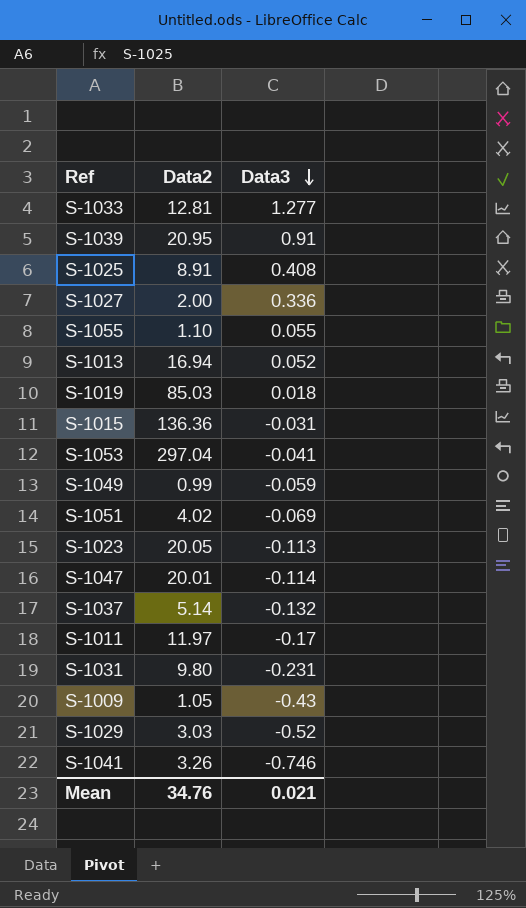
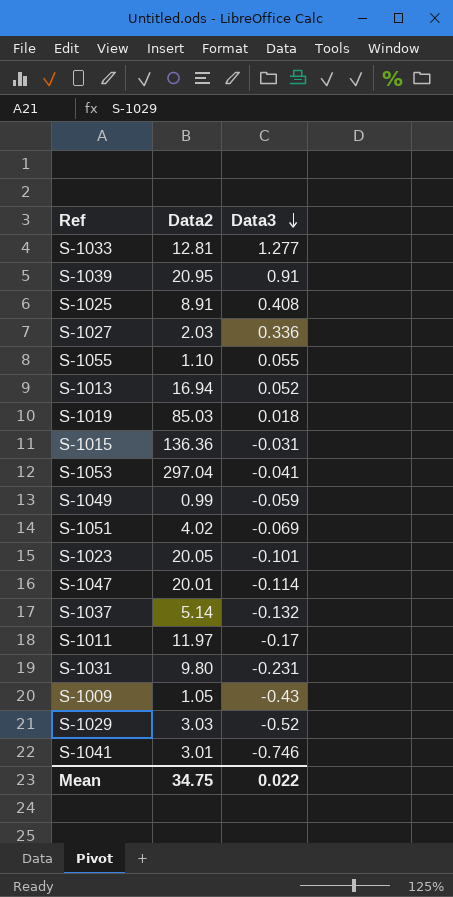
S-1027 | Data2: 2.00 -> 2.03
S-1023 | Data3: -0.113 -> -0.101
S-1041 | Data2: 3.26 -> 3.01
Mean | Data2: 34.76 -> 34.75
Mean | Data3: 0.021 -> 0.022

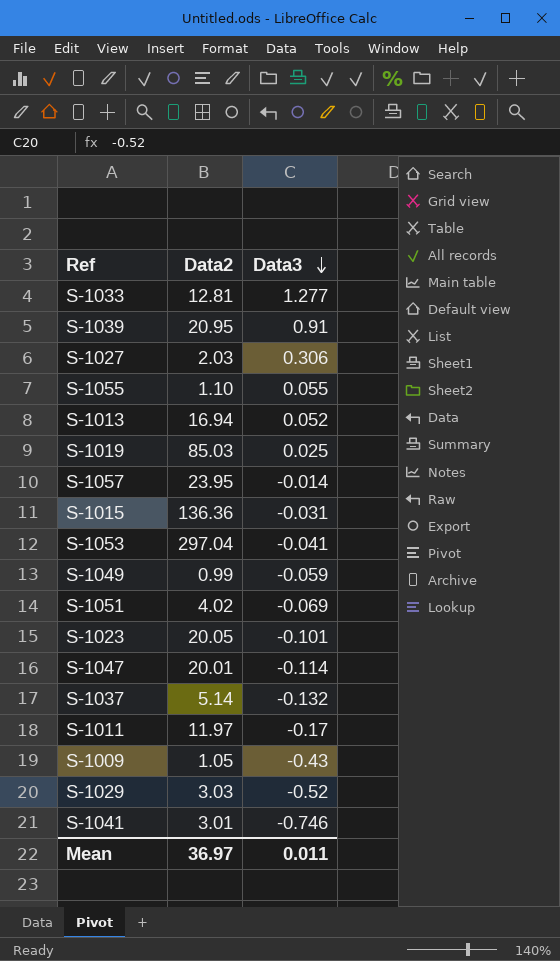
row S-1025: 8.91 | 0.408 -> none
row S-1031: 9.80 | -0.231 -> none
S-1027 | Data3: 0.336 -> 0.306
S-1019 | Data3: 0.018 -> 0.025
row S-1057: none -> 23.95 | -0.014
Mean | Data2: 34.75 -> 36.97
Mean | Data3: 0.022 -> 0.011

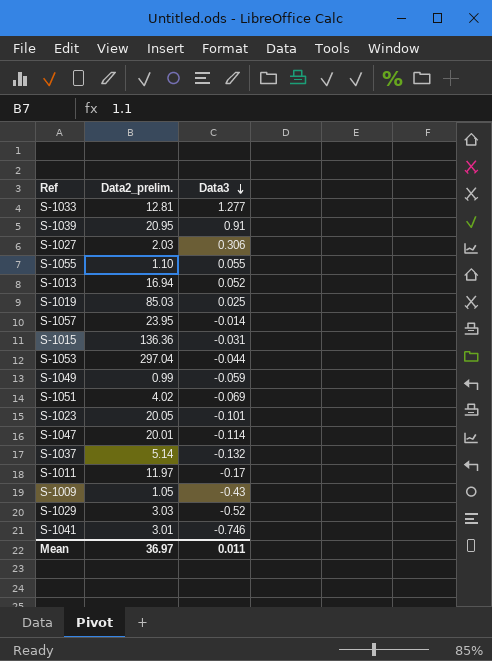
column name: Data2 -> Data2_prelim.
S-1053 | Data3: -0.041 -> -0.044

